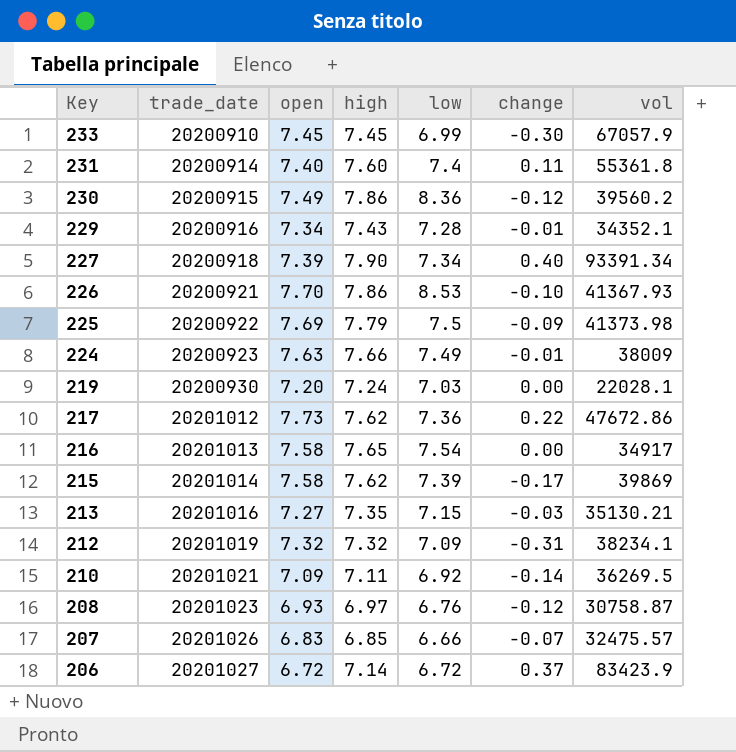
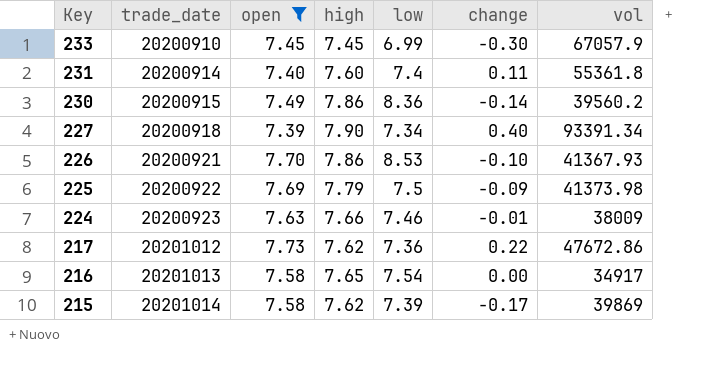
filter: none -> open >= 7.39
230 | change: -0.12 -> -0.14
224 | low: 7.49 -> 7.46

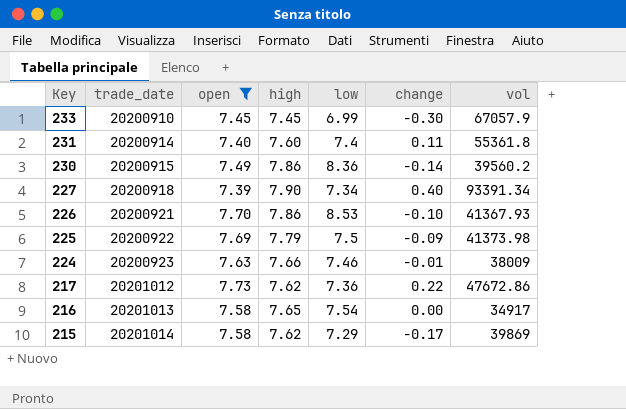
215 | low: 7.39 -> 7.29

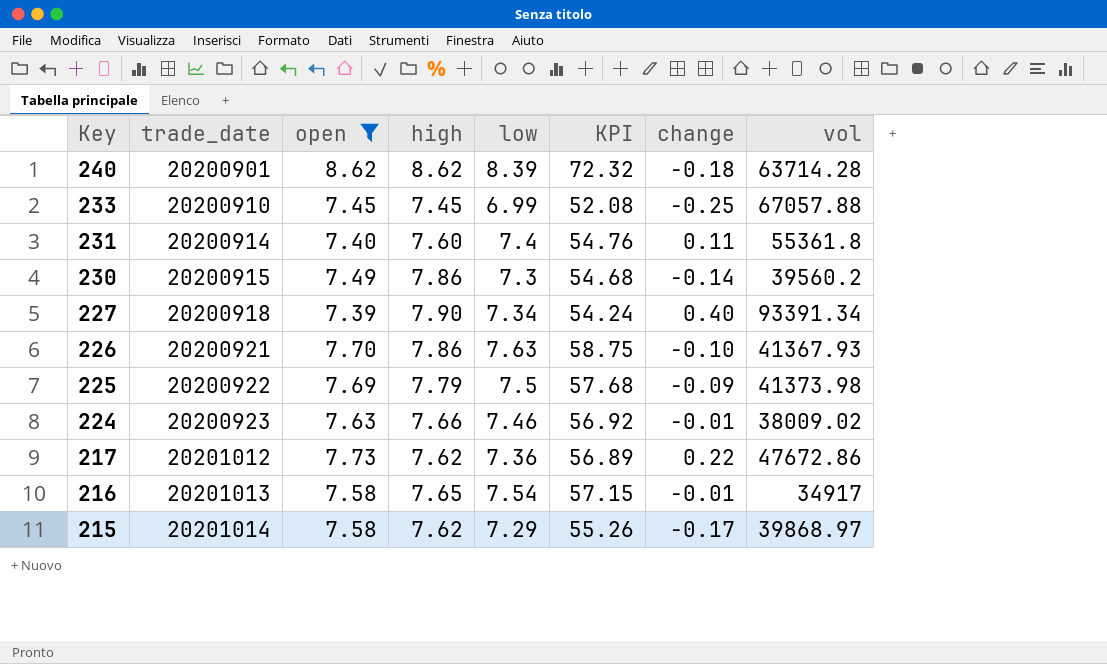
column KPI | formula: none -> [open] * [low]
row 240: none -> 20200901 | 8.62 | 8.62 | 8.39 | 72.32 | -0.18 | 63714.28
233 | change: -0.30 -> -0.25
233 | vol: 67057.9 -> 67057.88
230 | low: 8.36 -> 7.3
226 | low: 8.53 -> 7.63
224 | vol: 38009 -> 38009.02
216 | change: 0.00 -> -0.01
215 | vol: 39869 -> 39868.97

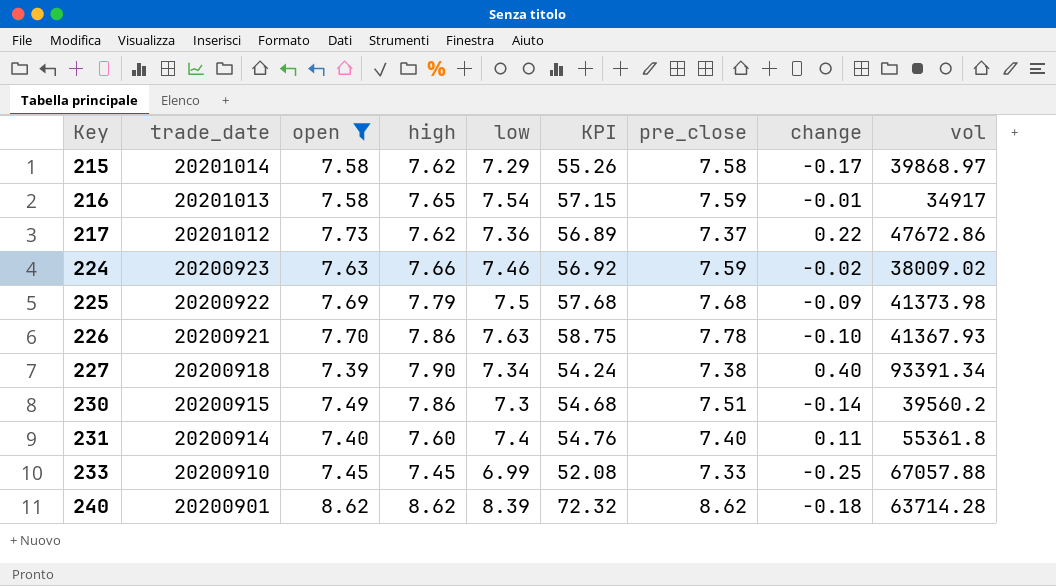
row order: Key descending -> Key ascending
column pre_close | position: none -> 7
224 | change: -0.01 -> -0.02

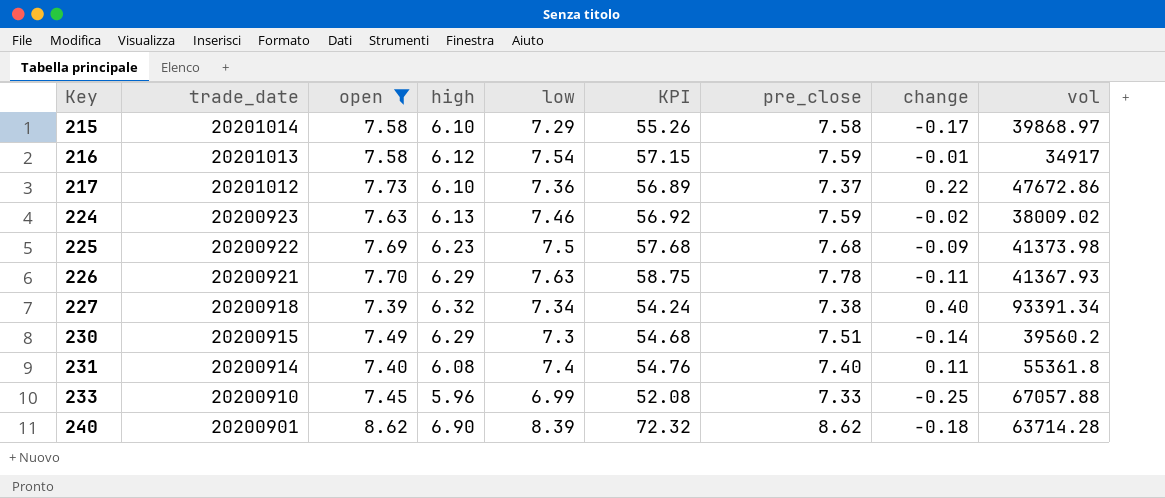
215 | high: 7.62 -> 6.10
216 | high: 7.65 -> 6.12
217 | high: 7.62 -> 6.10
224 | high: 7.66 -> 6.13
225 | high: 7.79 -> 6.23
226 | high: 7.86 -> 6.29
226 | change: -0.10 -> -0.11
227 | high: 7.90 -> 6.32
230 | high: 7.86 -> 6.29
231 | high: 7.60 -> 6.08
233 | high: 7.45 -> 5.96
240 | high: 8.62 -> 6.90

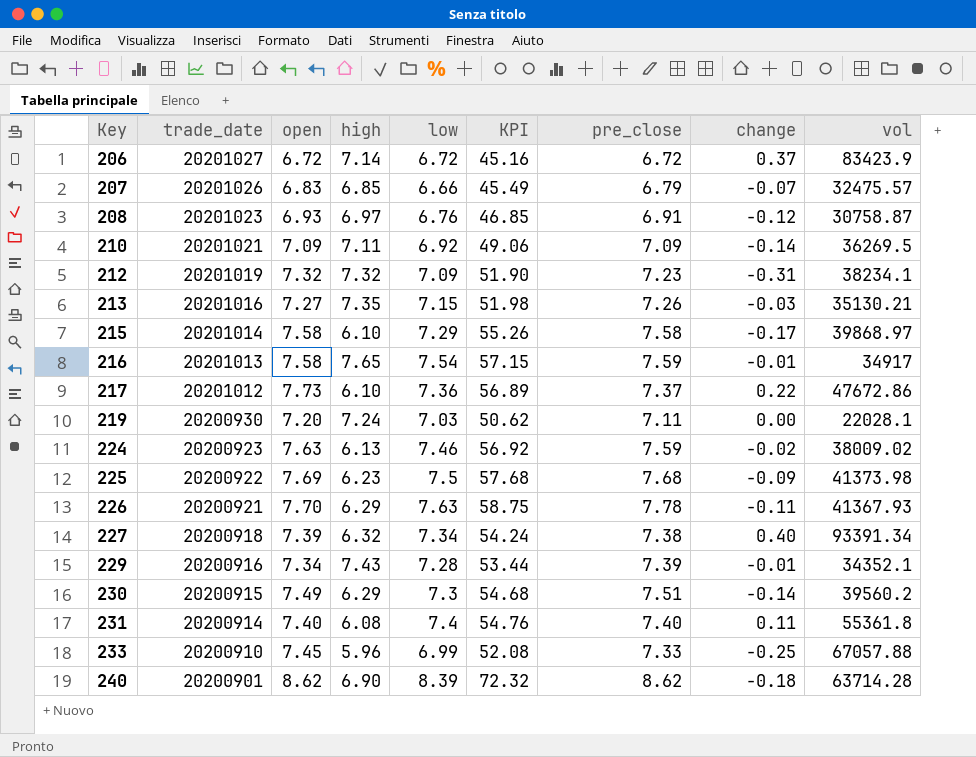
filter: open >= 7.39 -> none
216 | high: 6.12 -> 7.65

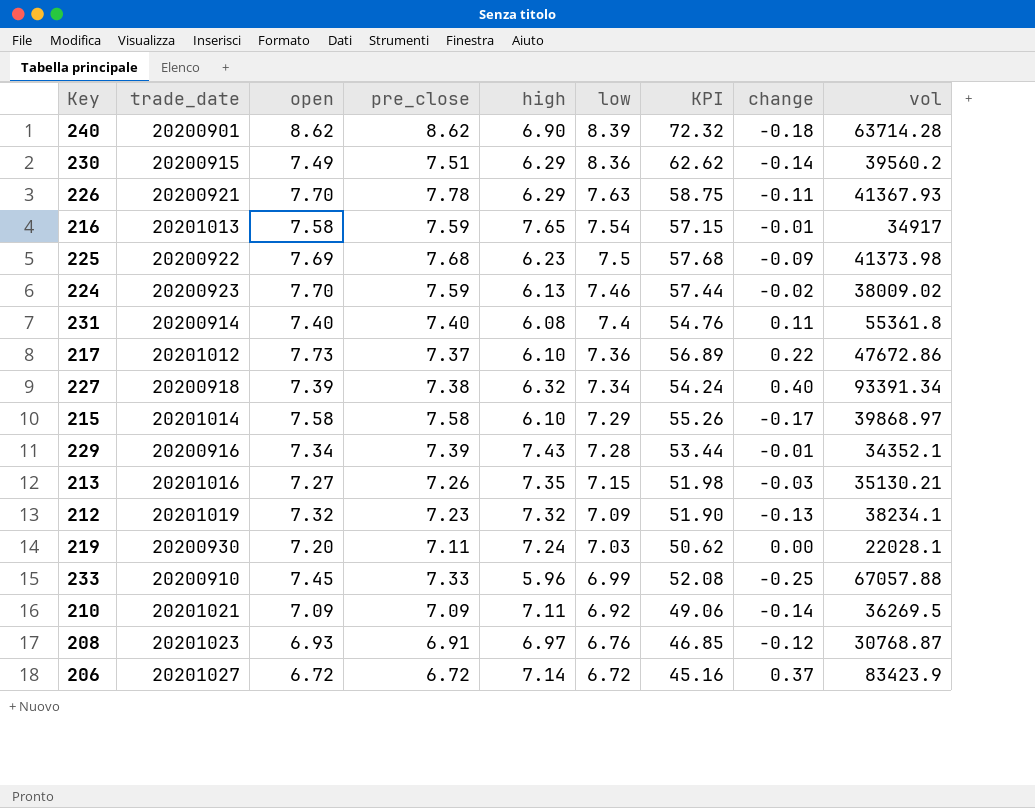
row order: Key ascending -> low descending
column pre_close | position: 7 -> 4
row 207: 20201026 | 6.83 | 6.85 | 6.66 | 45.49 | 6.79 | -0.07 | 32475.57 -> none
230 | low: 7.3 -> 8.36
230 | KPI: 54.68 -> 62.62
224 | open: 7.63 -> 7.70
224 | KPI: 56.92 -> 57.44
212 | change: -0.31 -> -0.13
208 | vol: 30758.87 -> 30768.87

